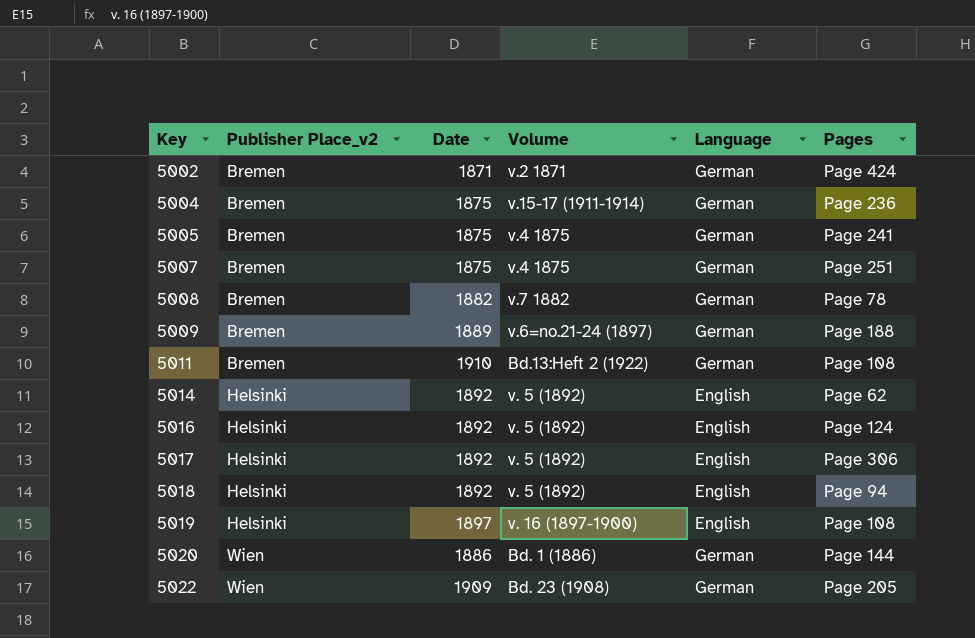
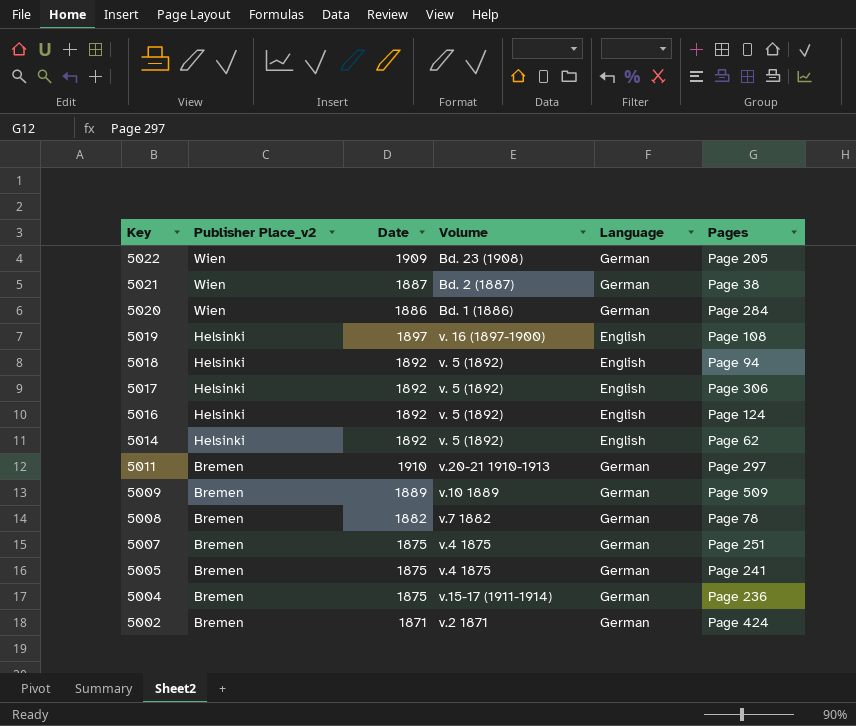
row order: Key ascending -> Key descending
row 5021: none -> Wien | 1887 | Bd. 2 (1887) | German | Page 38
5020 | Pages: Page 144 -> Page 284
5011 | Volume: Bd.13:Heft 2 (1922) -> v.20-21 1910-1913
5011 | Pages: Page 108 -> Page 297
5009 | Volume: v.6=no.21-24 (1897) -> v.10 1889
5009 | Pages: Page 188 -> Page 509

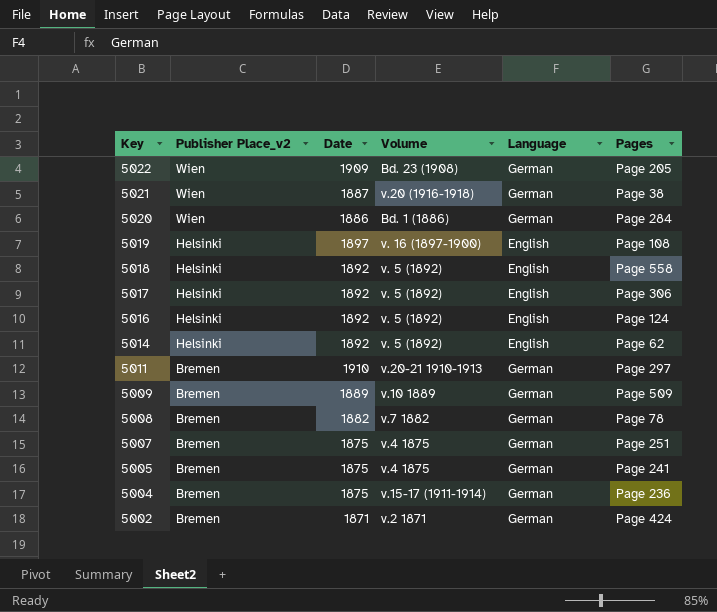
5021 | Volume: Bd. 2 (1887) -> v.20 (1916-1918)
5018 | Pages: Page 94 -> Page 558

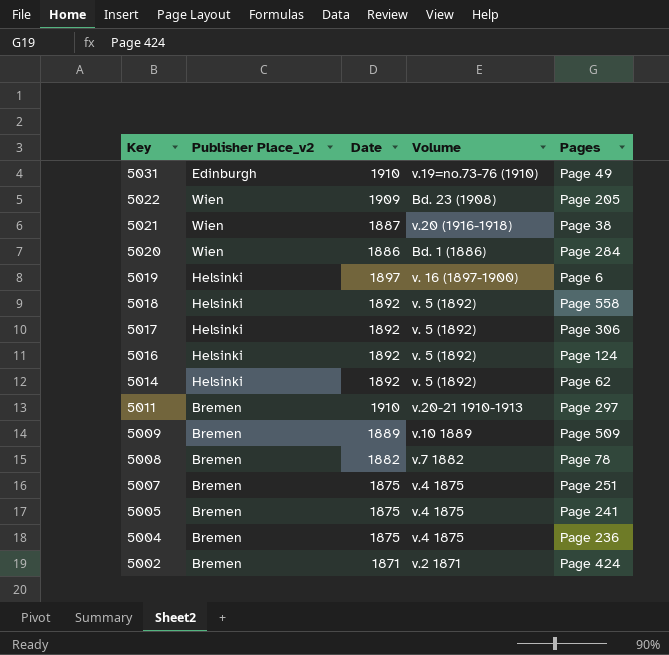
column Language | position: 5 -> none
row 5031: none -> Edinburgh | 1910 | v.19=no.73-76 (1910) | Page 49
5019 | Pages: Page 108 -> Page 6
5004 | Volume: v.15-17 (1911-1914) -> v.4 1875

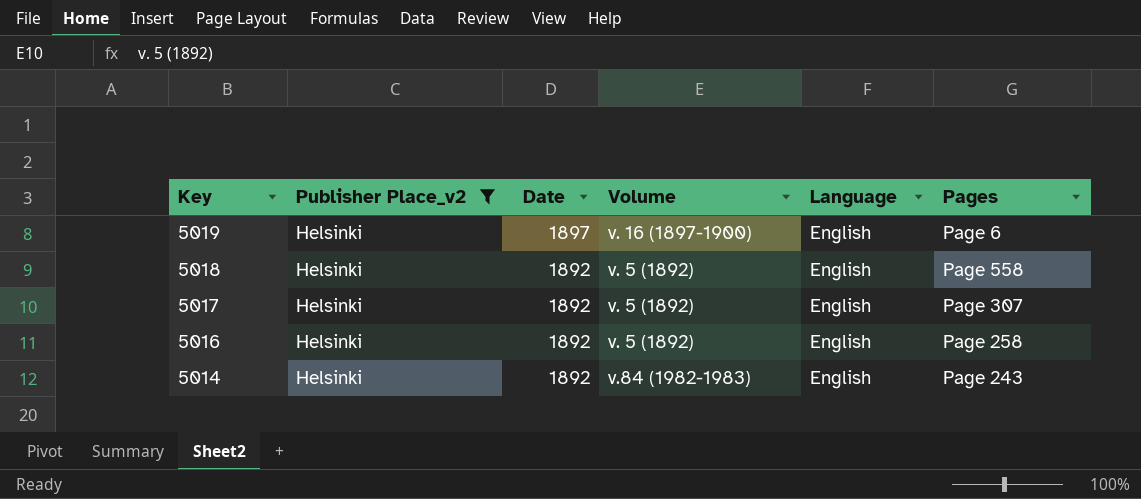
filter: none -> Publisher Place_v2 = Helsinki
column Language | position: none -> 5
5017 | Pages: Page 306 -> Page 307
5016 | Pages: Page 124 -> Page 258
5014 | Volume: v. 5 (1892) -> v.84 (1982-1983)
5014 | Pages: Page 62 -> Page 243

